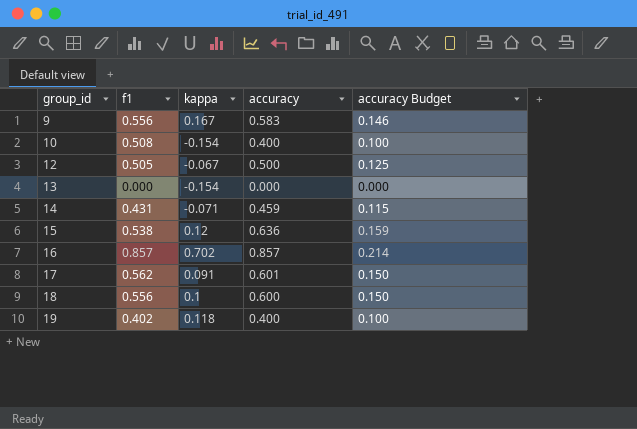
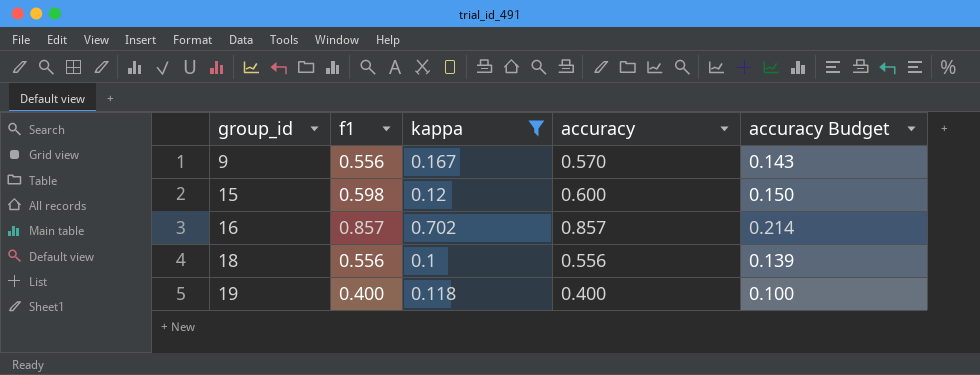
filter: none -> kappa >= 0.1
9 | accuracy: 0.583 -> 0.570
9 | accuracy Budget: 0.146 -> 0.143
15 | f1: 0.538 -> 0.598
15 | accuracy: 0.636 -> 0.600
15 | accuracy Budget: 0.159 -> 0.150
18 | accuracy: 0.600 -> 0.556
18 | accuracy Budget: 0.150 -> 0.139
19 | f1: 0.402 -> 0.400

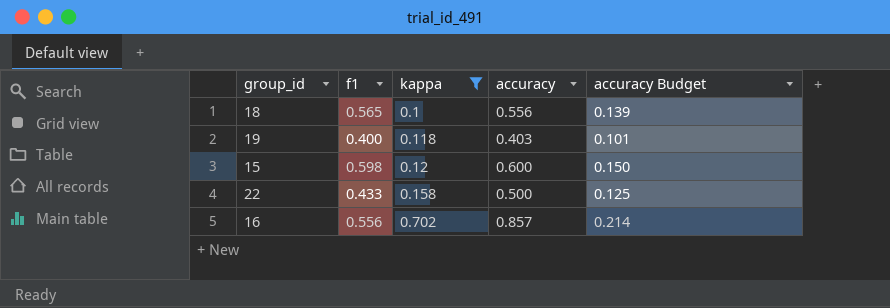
row order: group_id ascending -> kappa ascending
row 9: 0.556 | 0.167 | 0.570 | 0.143 -> none
18 | f1: 0.556 -> 0.565
19 | accuracy: 0.400 -> 0.403
19 | accuracy Budget: 0.100 -> 0.101
row 22: none -> 0.433 | 0.158 | 0.500 | 0.125
16 | f1: 0.857 -> 0.556

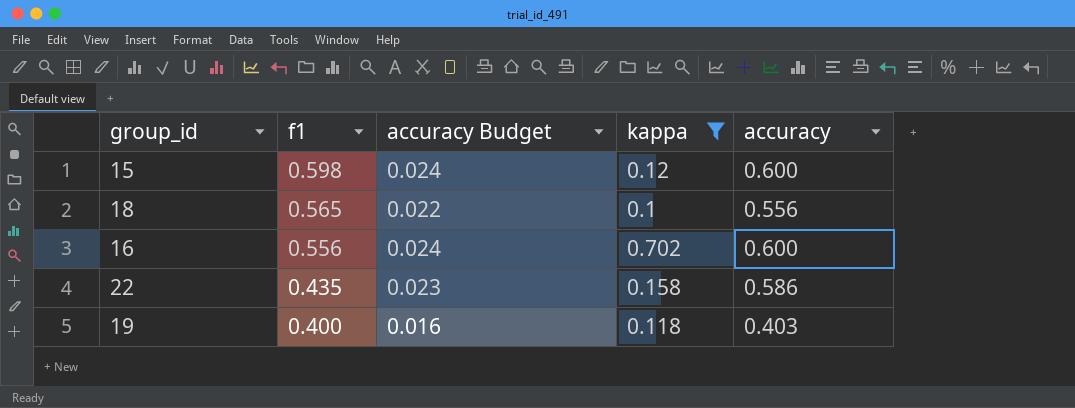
row order: kappa ascending -> f1 descending
column accuracy Budget | formula: [accuracy] * 0.25 -> [accuracy] * 0.04
column accuracy Budget | position: 5 -> 3
16 | accuracy: 0.857 -> 0.600
22 | f1: 0.433 -> 0.435
22 | accuracy: 0.500 -> 0.586

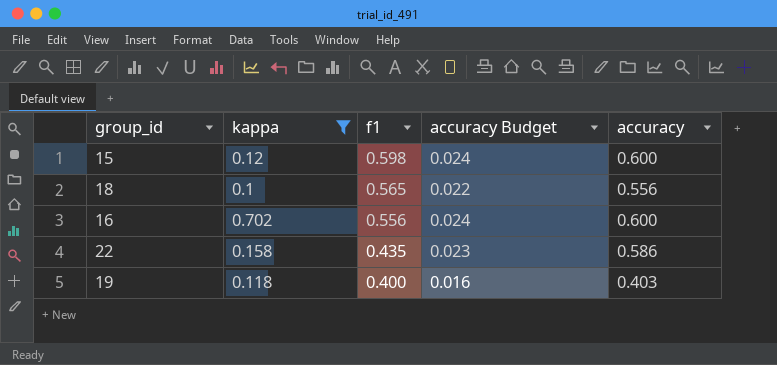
column kappa | position: 4 -> 2

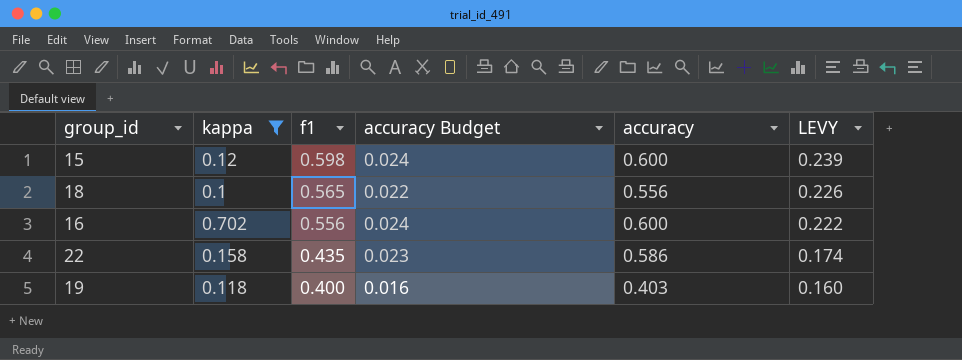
column LEVY | formula: none -> [f1] * 0.4

